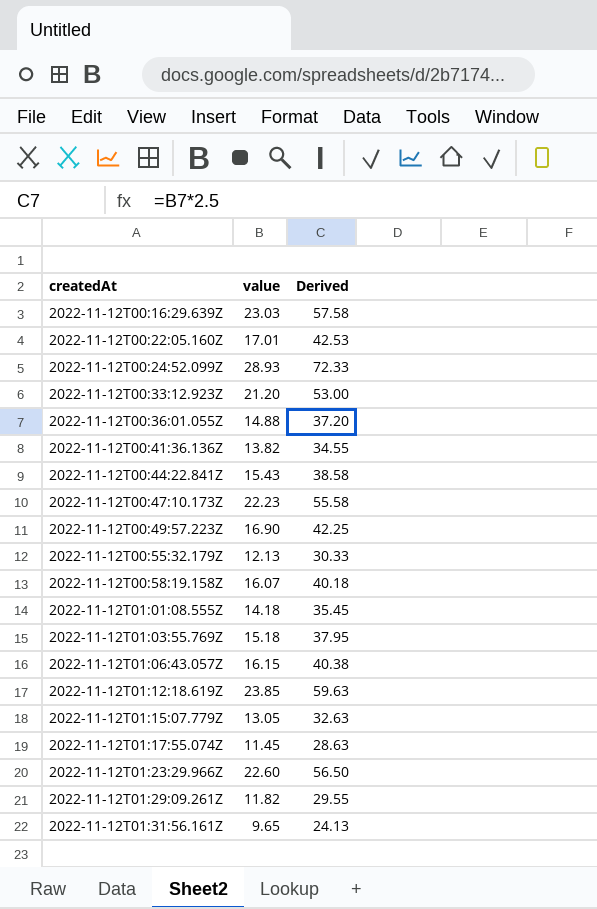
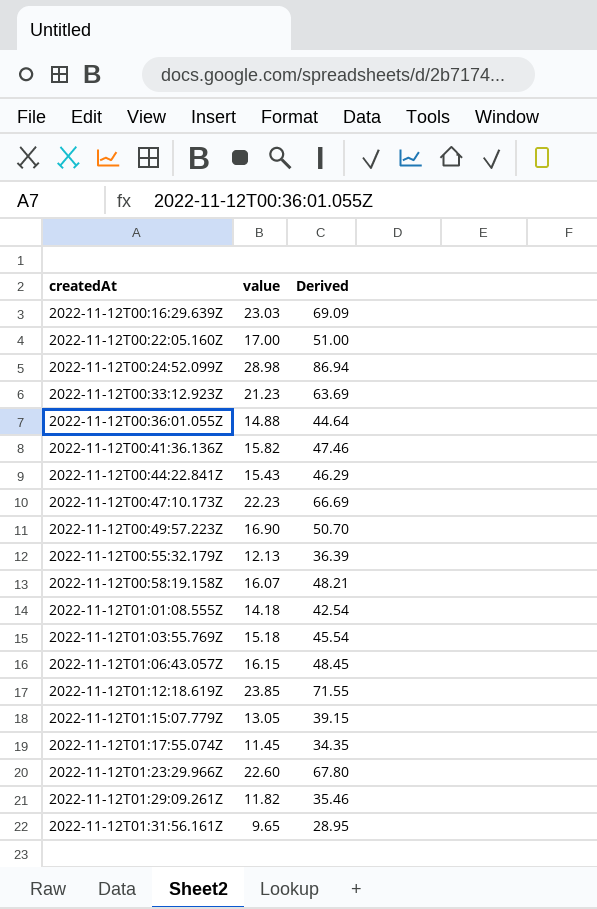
column Derived | formula: [value] * 2.5 -> [value] * 3
2022-11-12T00:22:05.160Z | value: 17.01 -> 17.00
2022-11-12T00:24:52.099Z | value: 28.93 -> 28.98
2022-11-12T00:33:12.923Z | value: 21.20 -> 21.23
2022-11-12T00:41:36.136Z | value: 13.82 -> 15.82

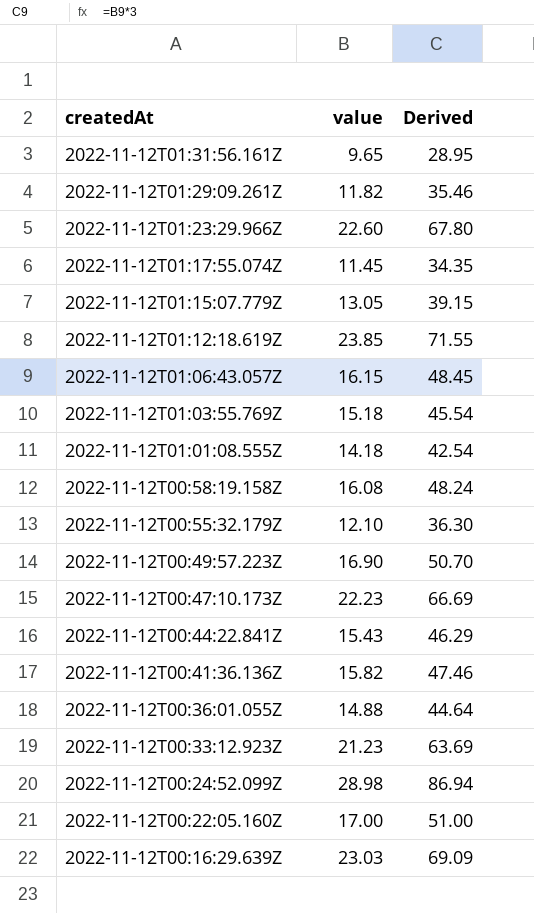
row order: createdAt ascending -> createdAt descending
2022-11-12T00:58:19.158Z | value: 16.07 -> 16.08
2022-11-12T00:58:19.158Z | Derived: 48.21 -> 48.24
2022-11-12T00:55:32.179Z | value: 12.13 -> 12.10
2022-11-12T00:55:32.179Z | Derived: 36.39 -> 36.30

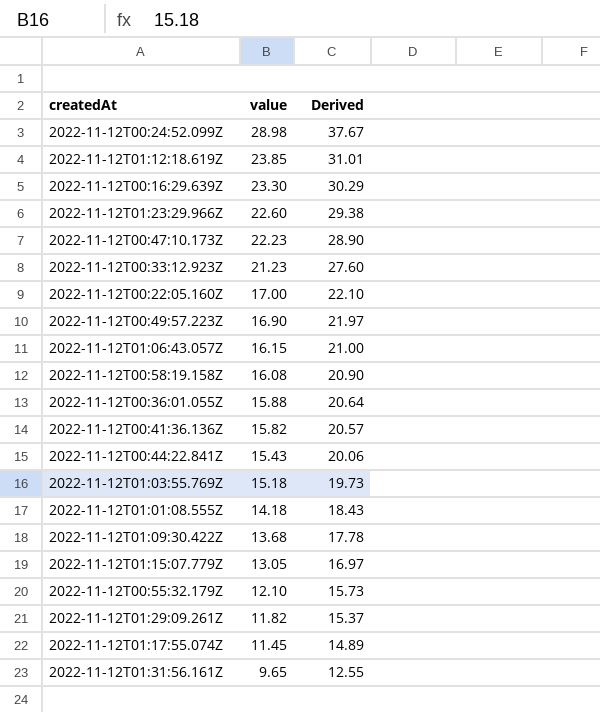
row order: createdAt descending -> value descending
column Derived | formula: [value] * 3 -> [value] * 1.3
2022-11-12T00:16:29.639Z | value: 23.03 -> 23.30
2022-11-12T00:36:01.055Z | value: 14.88 -> 15.88
row 2022-11-12T01:09:30.422Z: none -> 13.68 | 17.78

